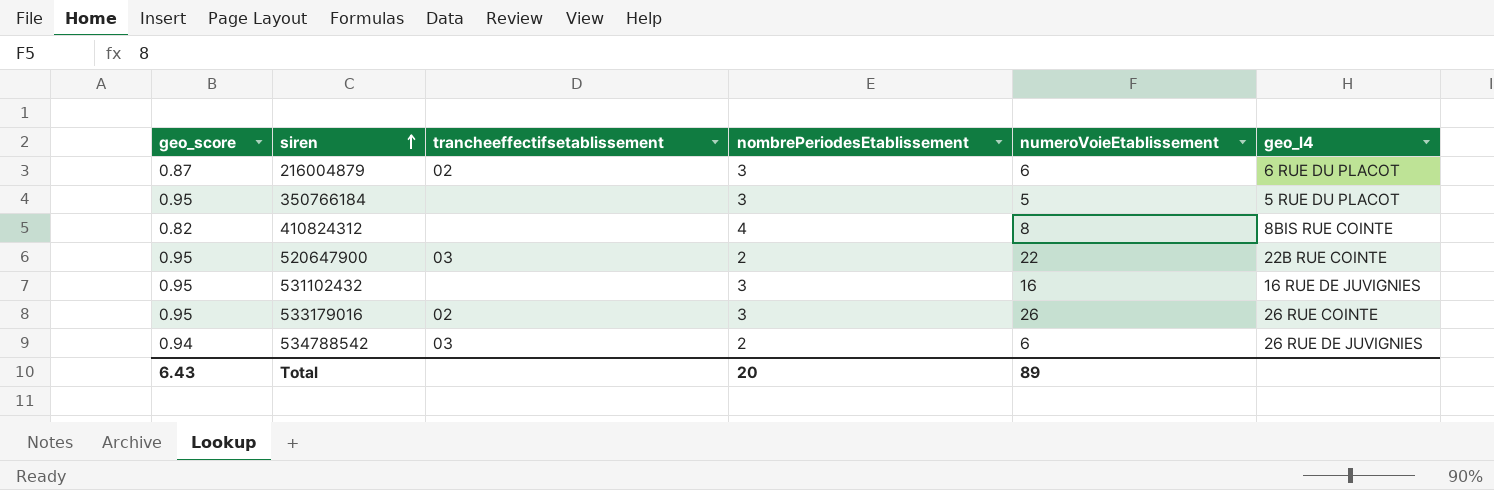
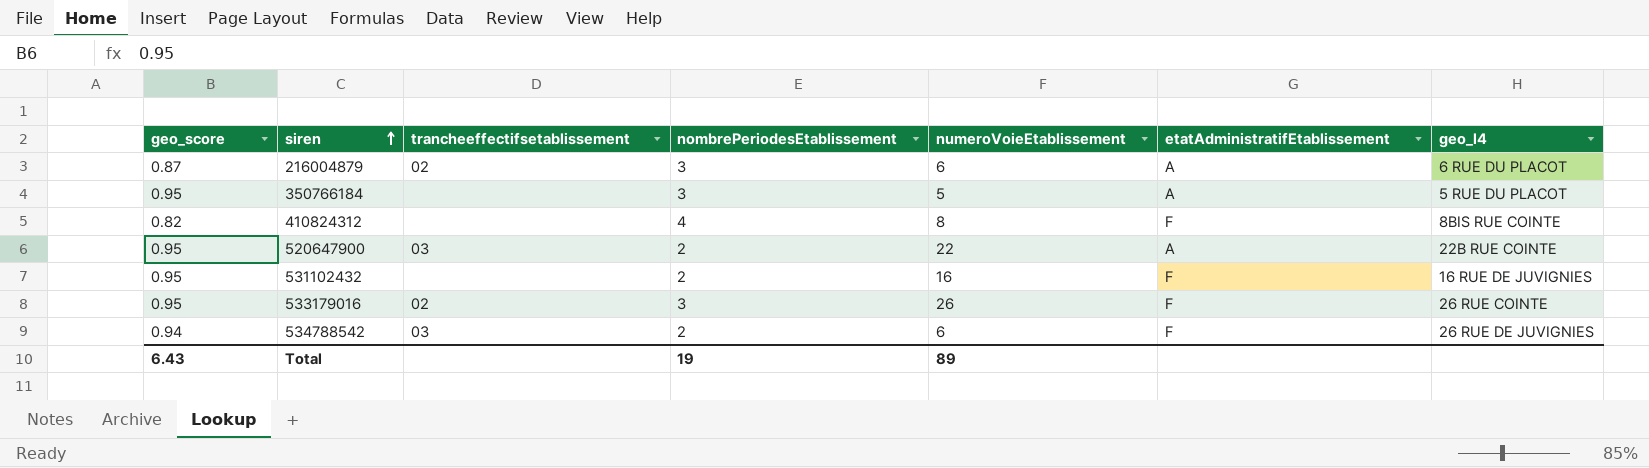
column etatAdministratifEtablissement | position: none -> 6
531102432 | nombrePeriodesEtablissement: 3 -> 2
Total | nombrePeriodesEtablissement: 20 -> 19

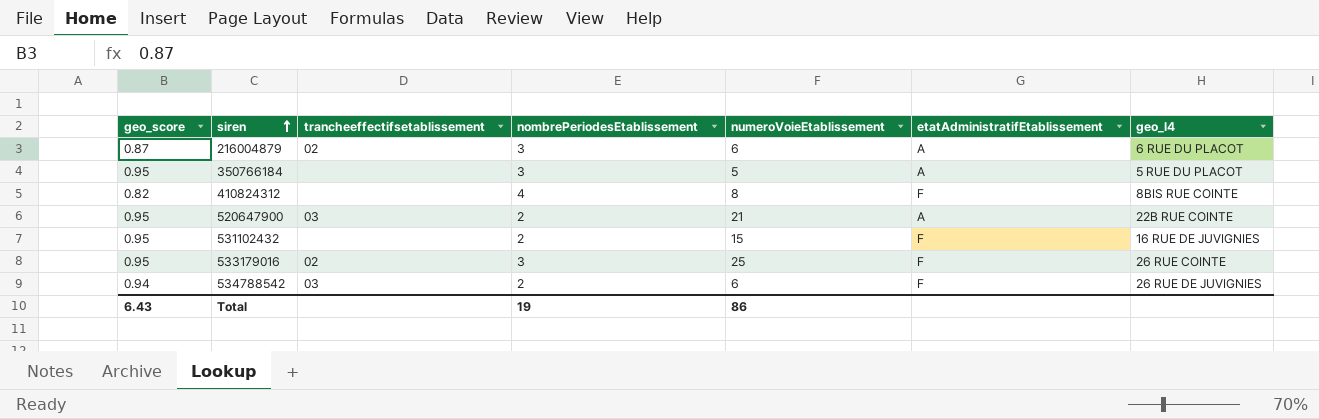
520647900 | numeroVoieEtablissement: 22 -> 21
531102432 | numeroVoieEtablissement: 16 -> 15
533179016 | numeroVoieEtablissement: 26 -> 25
Total | numeroVoieEtablissement: 89 -> 86

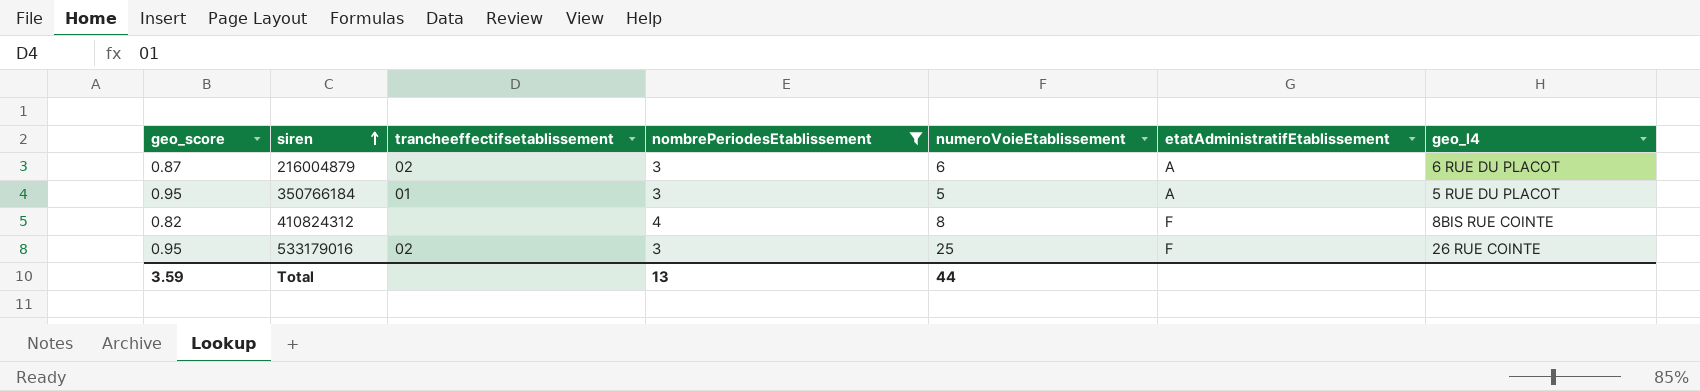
filter: none -> nombrePeriodesEtablissement != 2
350766184 | trancheeffectifsetablissement: none -> 01
Total | geo_score: 6.43 -> 3.59
Total | nombrePeriodesEtablissement: 19 -> 13
Total | numeroVoieEtablissement: 86 -> 44

